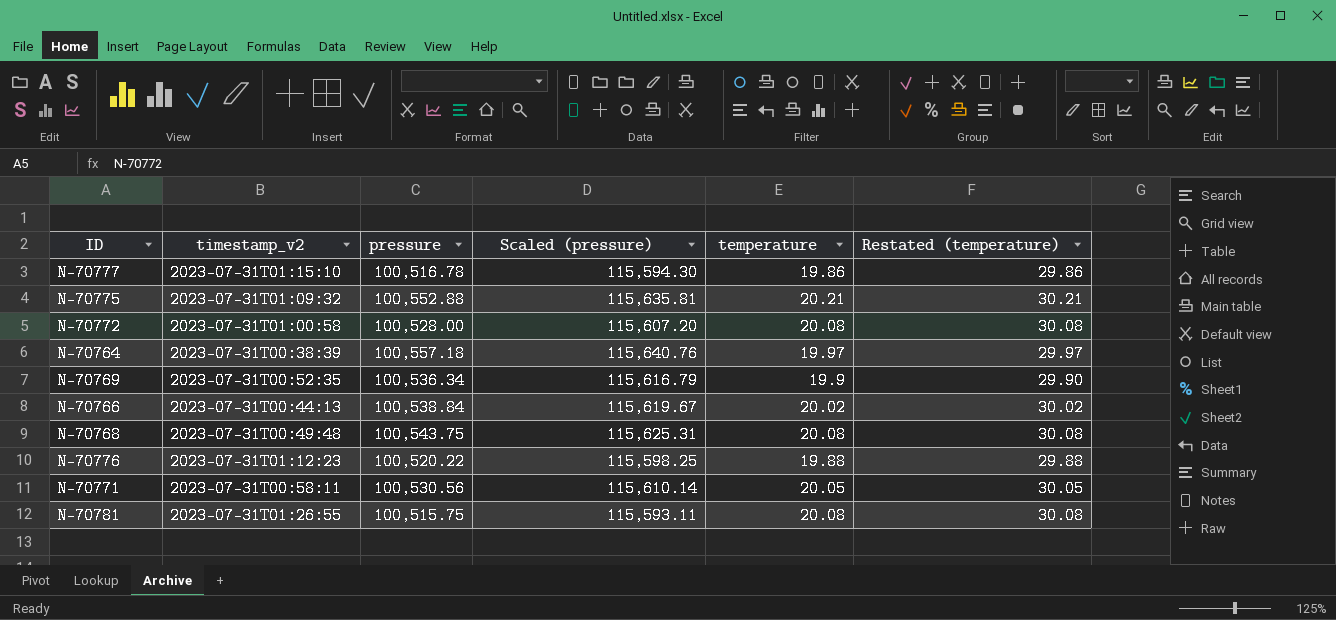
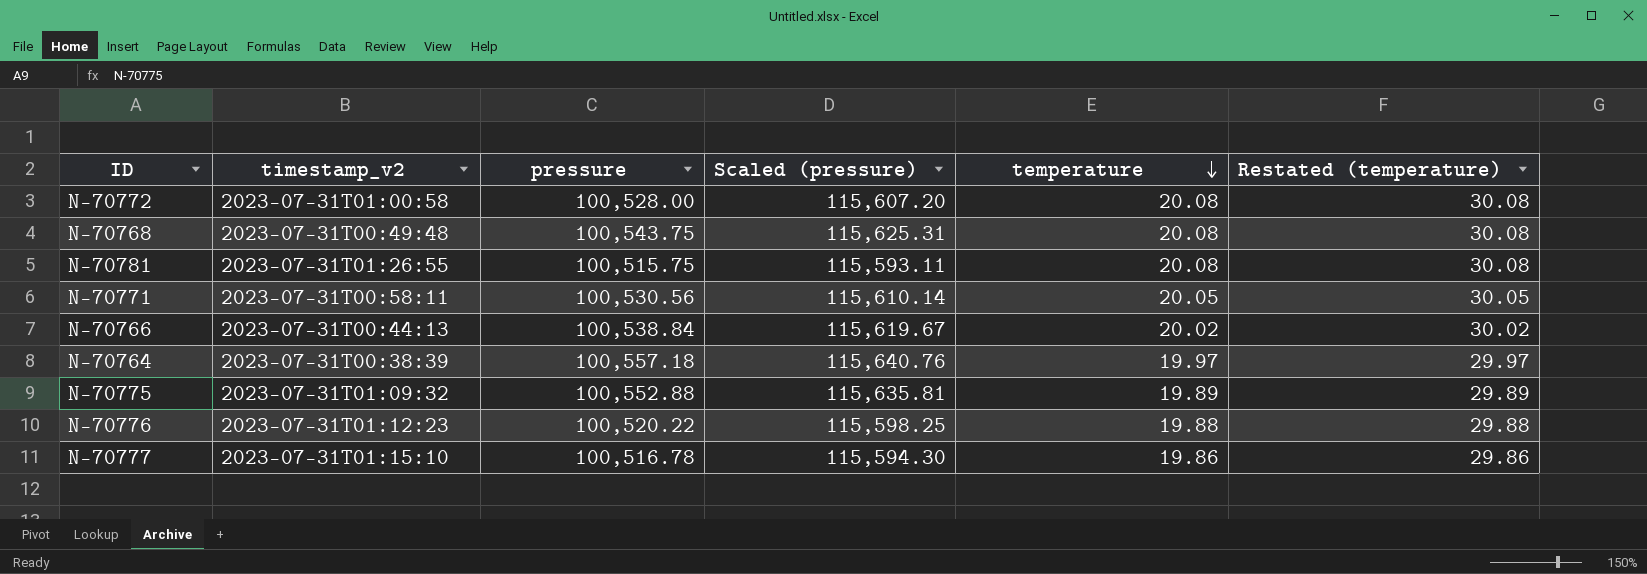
row order: none -> temperature descending
row N-70769: 2023-07-31T00:52:35 | 100,536.34 | 115,616.79 | 19.9 | 29.90 -> none
N-70775 | temperature: 20.21 -> 19.89
N-70775 | Restated (temperature): 30.21 -> 29.89

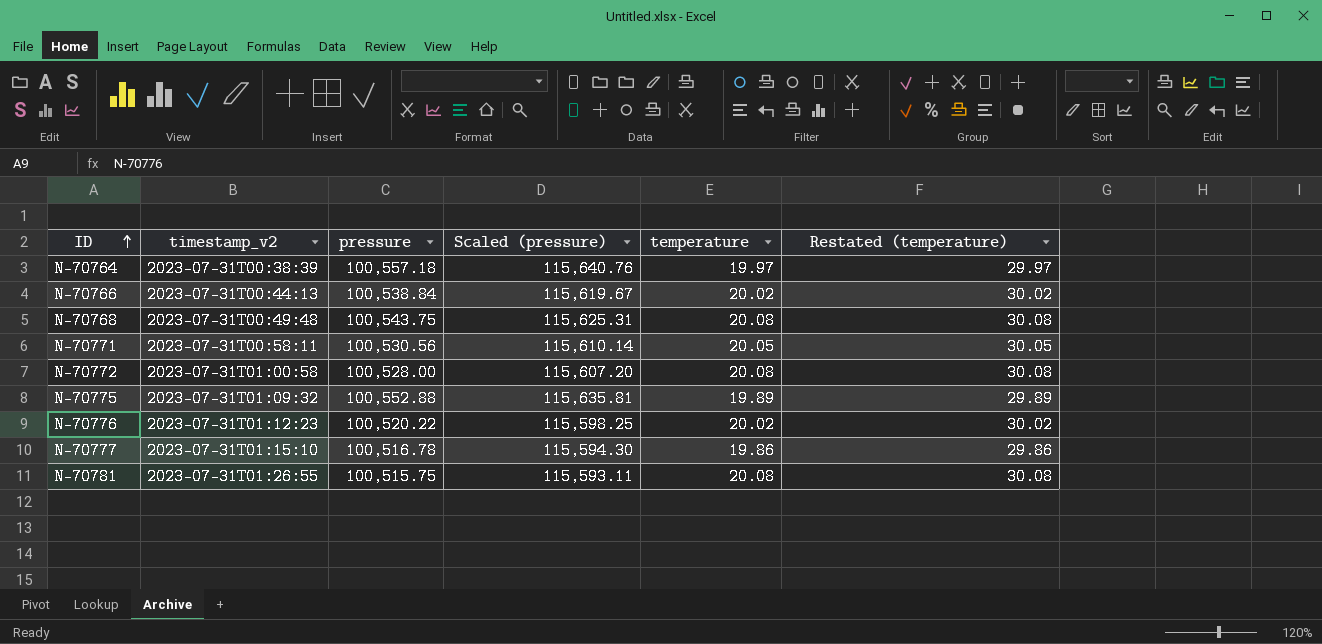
row order: temperature descending -> ID ascending
N-70776 | temperature: 19.88 -> 20.02
N-70776 | Restated (temperature): 29.88 -> 30.02

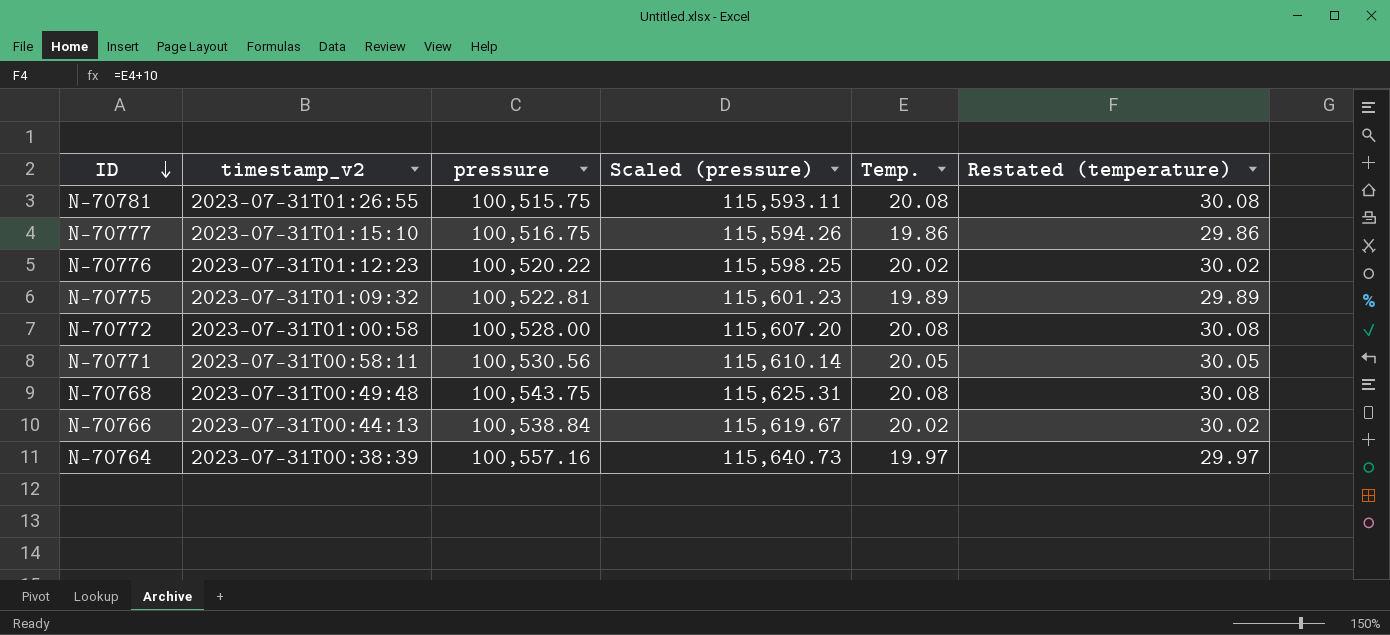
row order: ID ascending -> ID descending
column name: temperature -> Temp.
N-70777 | pressure: 100,516.78 -> 100,516.75
N-70777 | Scaled (pressure): 115,594.30 -> 115,594.26
N-70775 | pressure: 100,552.88 -> 100,522.81
N-70775 | Scaled (pressure): 115,635.81 -> 115,601.23
N-70764 | pressure: 100,557.18 -> 100,557.16
N-70764 | Scaled (pressure): 115,640.76 -> 115,640.73

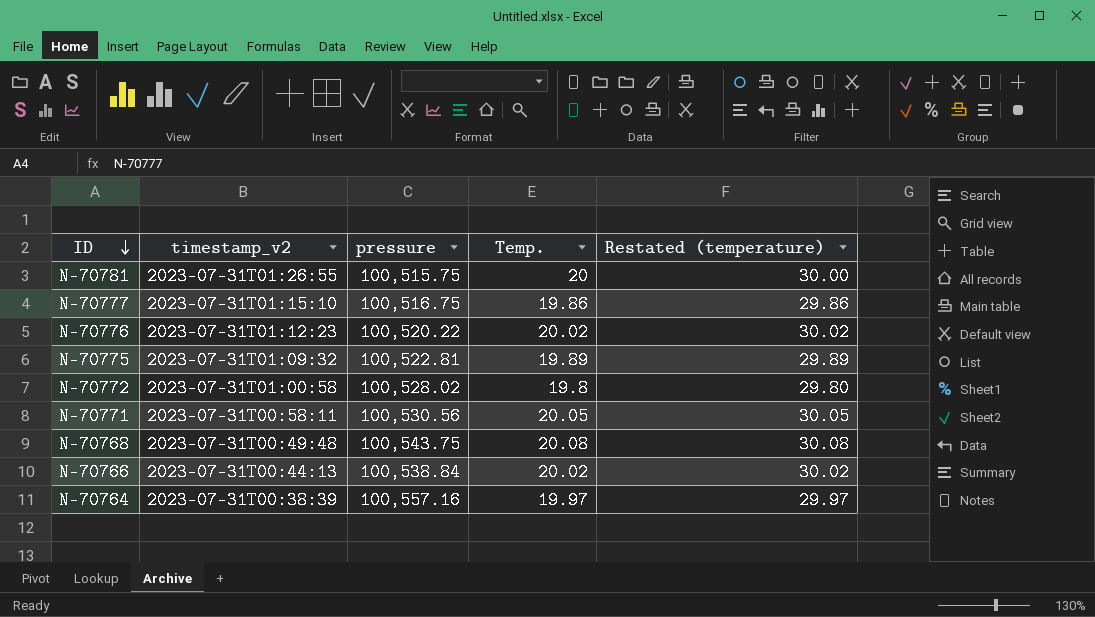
column Scaled (pressure) | formula: [pressure] * 1.15 -> none
N-70781 | Temp.: 20.08 -> 20
N-70781 | Restated (temperature): 30.08 -> 30.00
N-70772 | pressure: 100,528.00 -> 100,528.02
N-70772 | Temp.: 20.08 -> 19.8
N-70772 | Restated (temperature): 30.08 -> 29.80

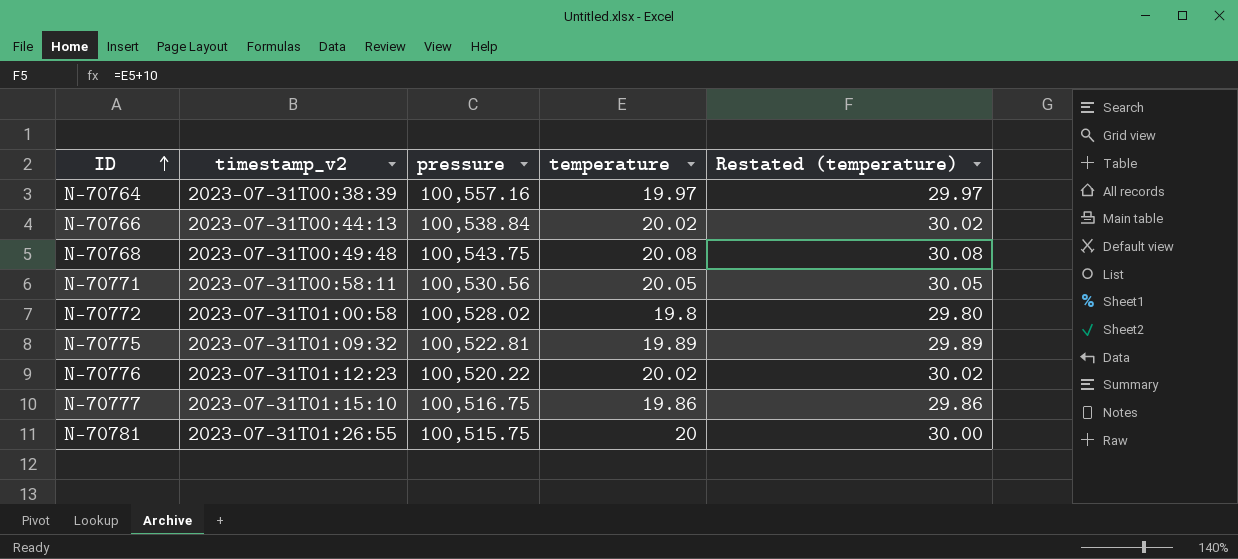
row order: ID descending -> ID ascending
column name: Temp. -> temperature

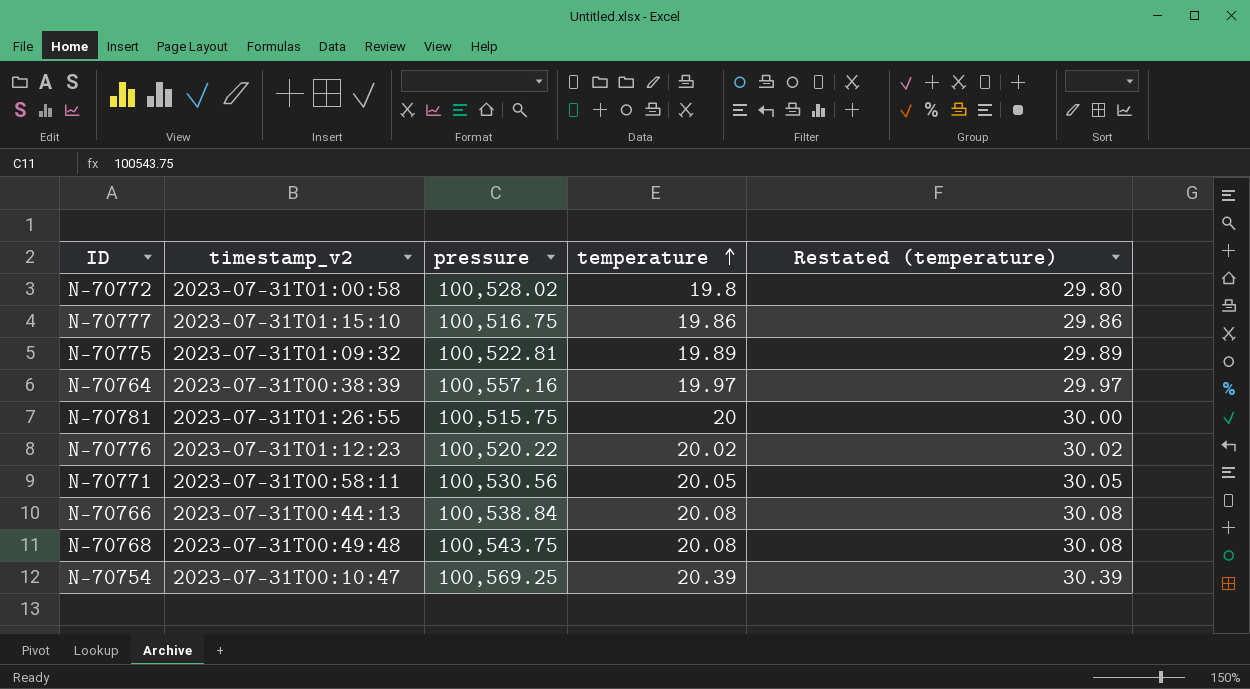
row order: ID ascending -> temperature ascending
N-70766 | temperature: 20.02 -> 20.08
N-70766 | Restated (temperature): 30.02 -> 30.08
row N-70754: none -> 2023-07-31T00:10:47 | 100,569.25 | 20.39 | 30.39

